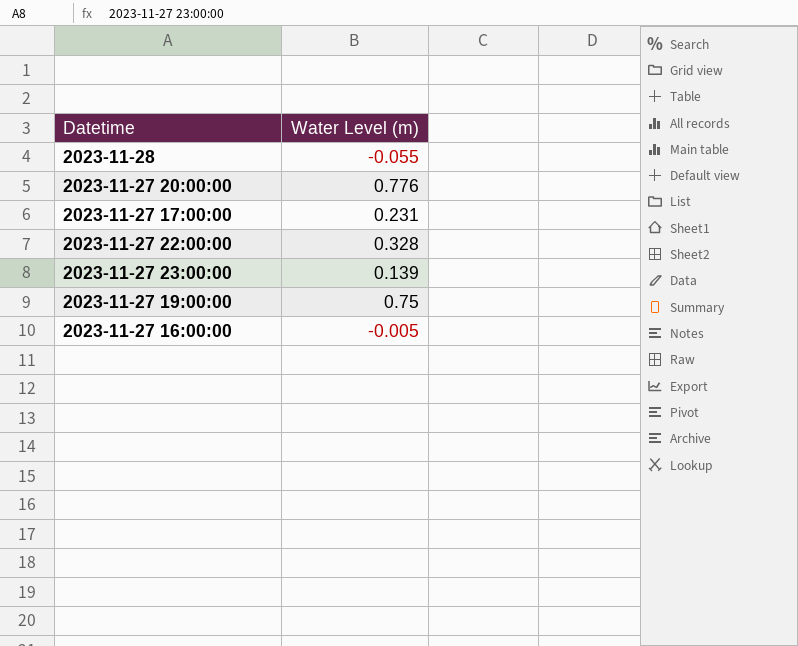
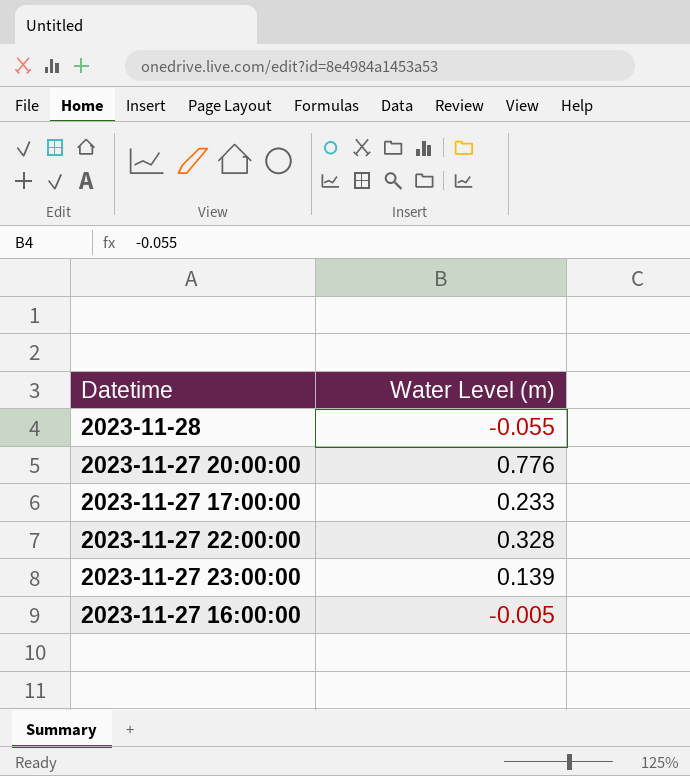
row 2023-11-27 19:00:00: 0.75 -> none
2023-11-27 17:00:00 | Water Level (m): 0.231 -> 0.233

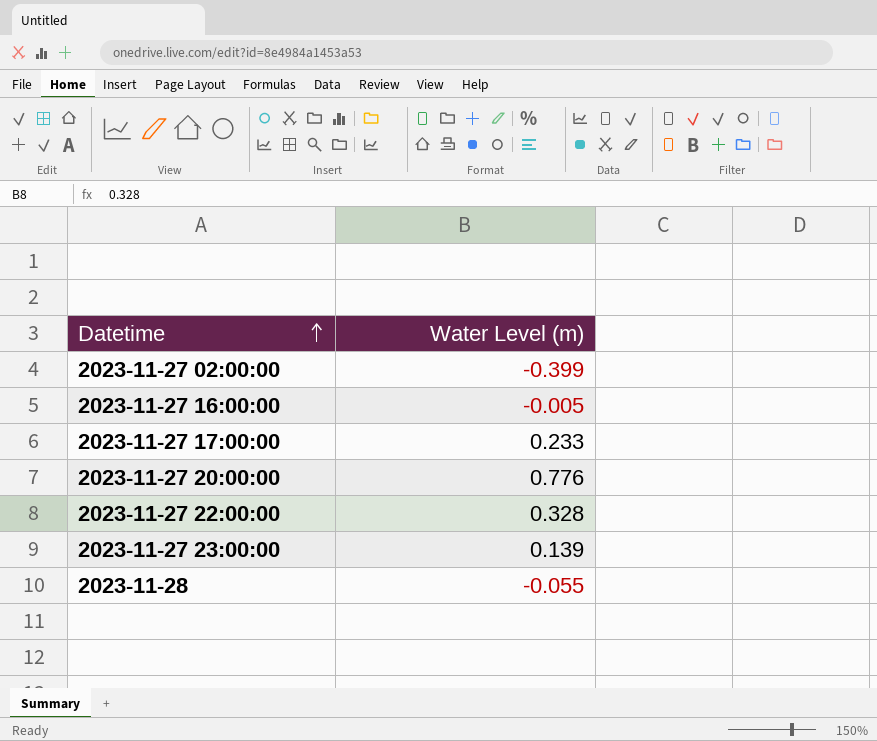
row order: none -> Datetime ascending
row 2023-11-27 02:00:00: none -> -0.399

